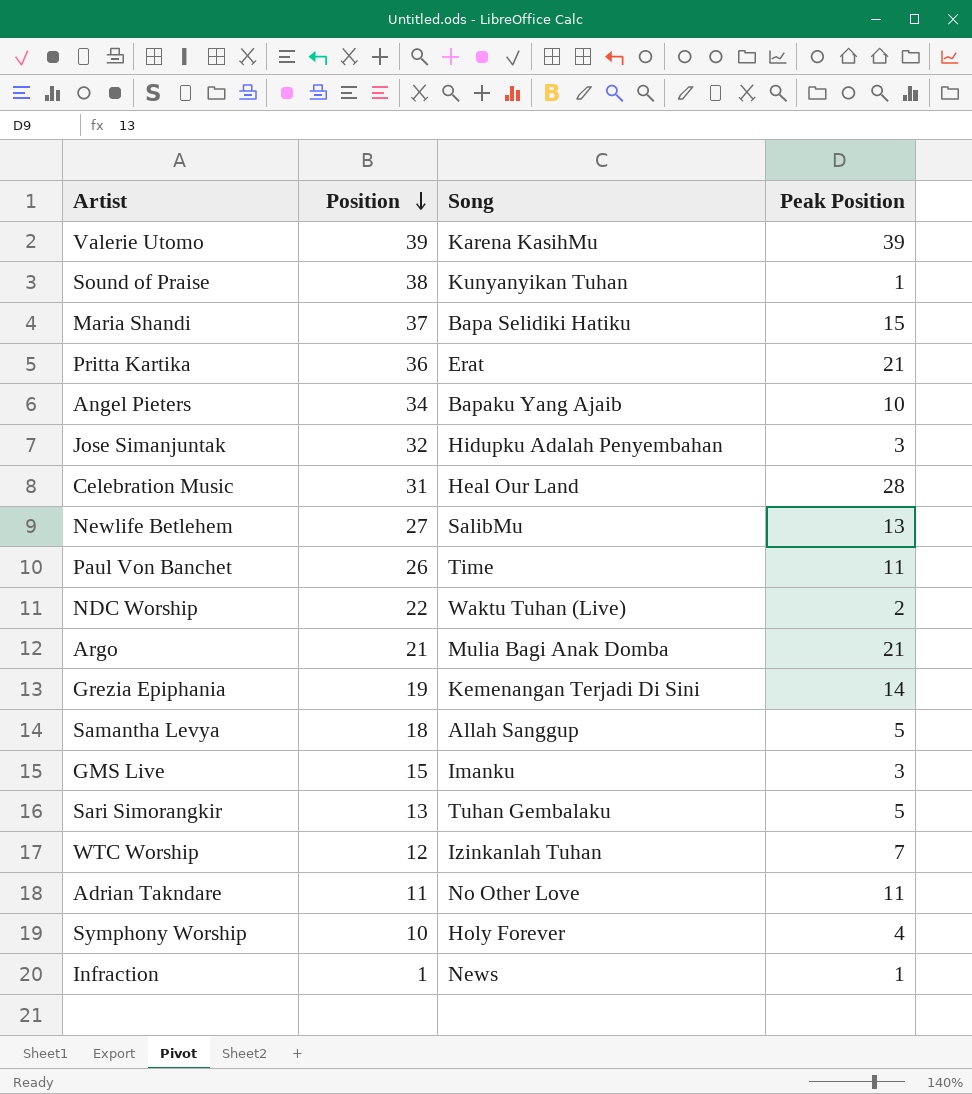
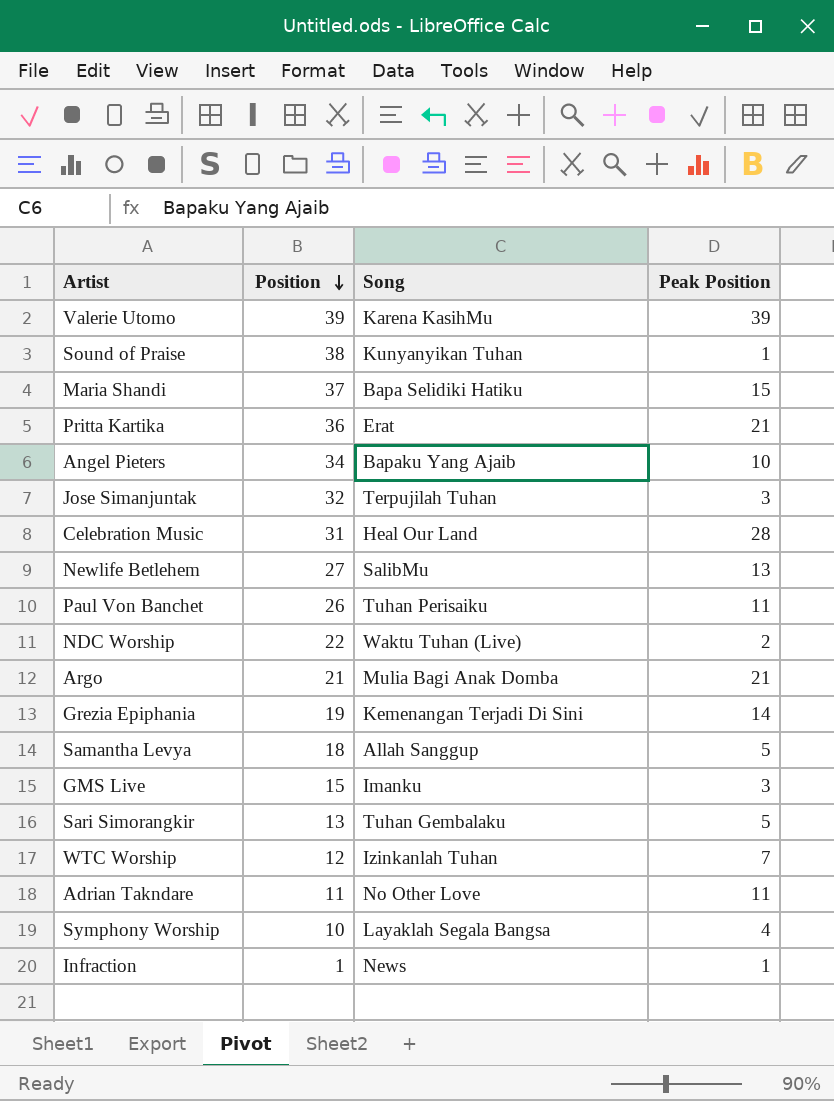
Jose Simanjuntak | Song: Hidupku Adalah Penyembahan -> Terpujilah Tuhan
Paul Von Banchet | Song: Time -> Tuhan Perisaiku
Symphony Worship | Song: Holy Forever -> Layaklah Segala Bangsa

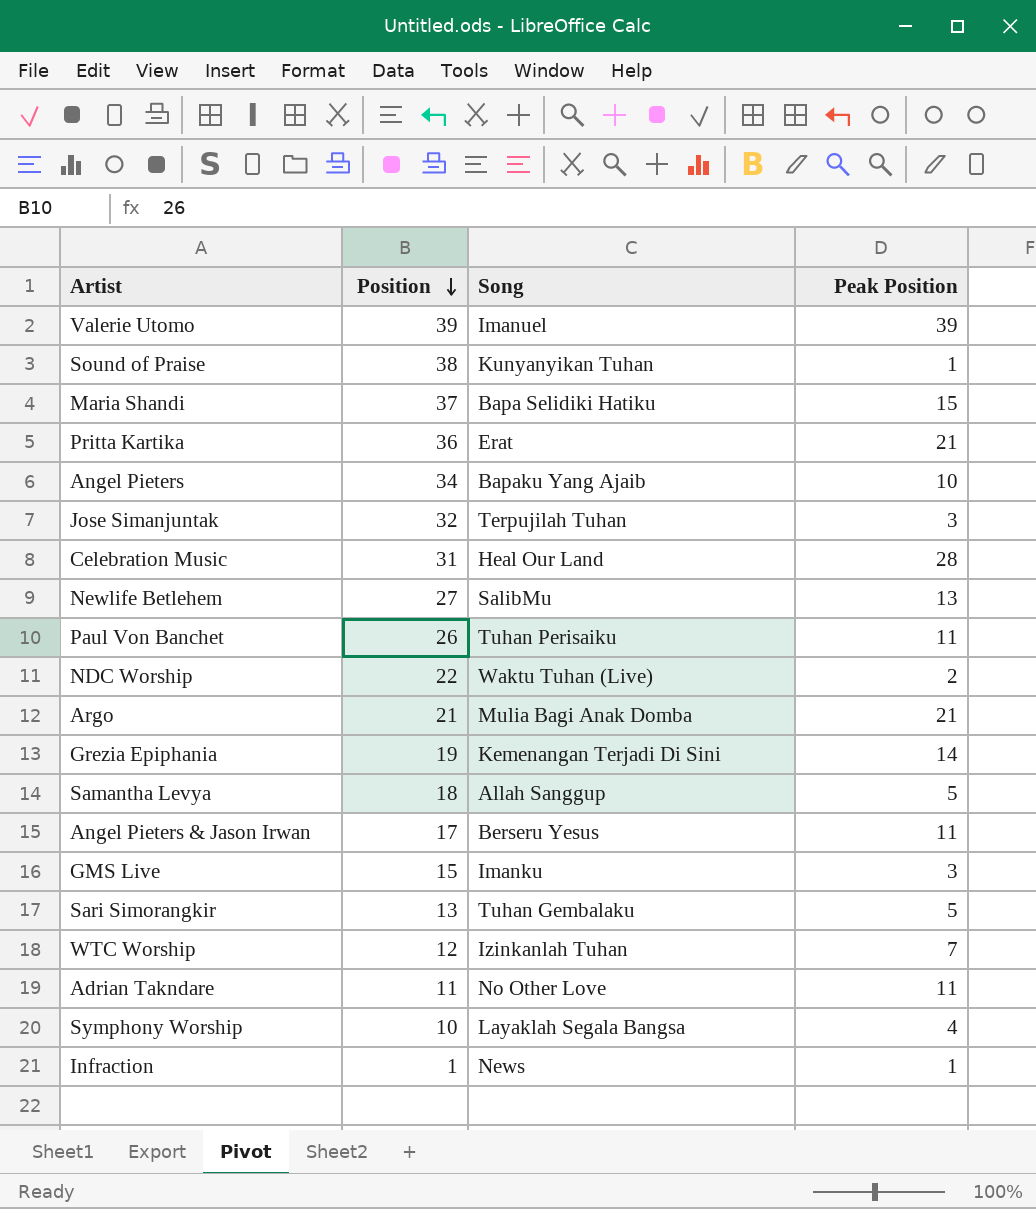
Valerie Utomo | Song: Karena KasihMu -> Imanuel
row Angel Pieters & Jason Irwan: none -> 17 | Berseru Yesus | 11

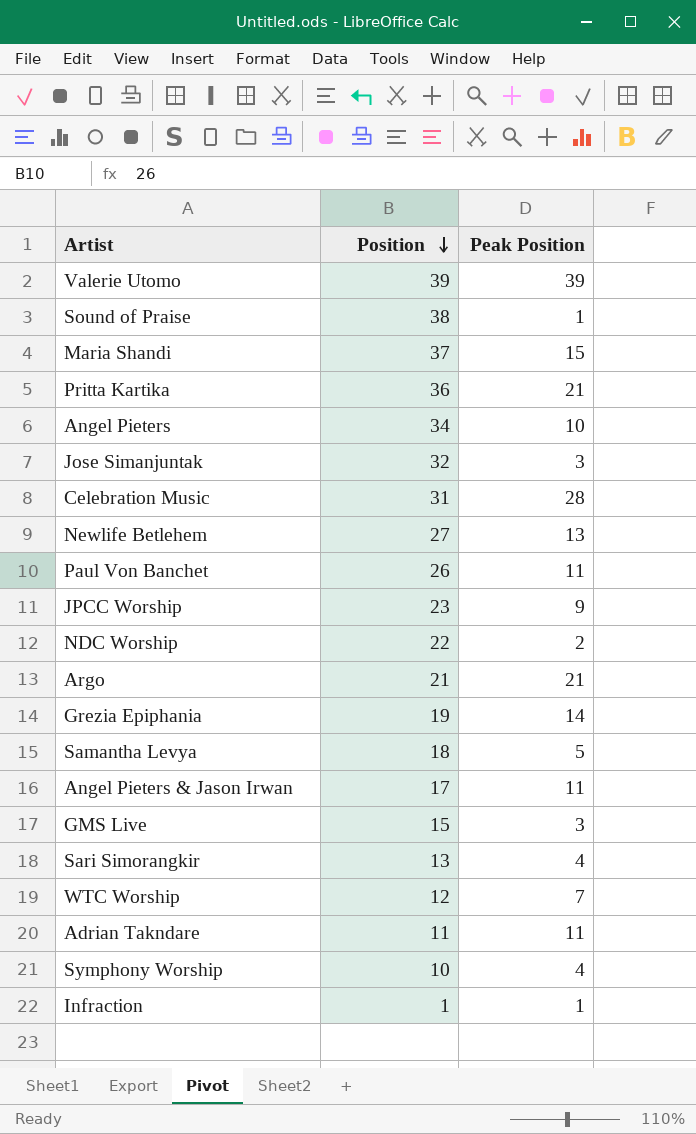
column Song | position: 3 -> none
row JPCC Worship: none -> 23 | 9
Sari Simorangkir | Peak Position: 5 -> 4

